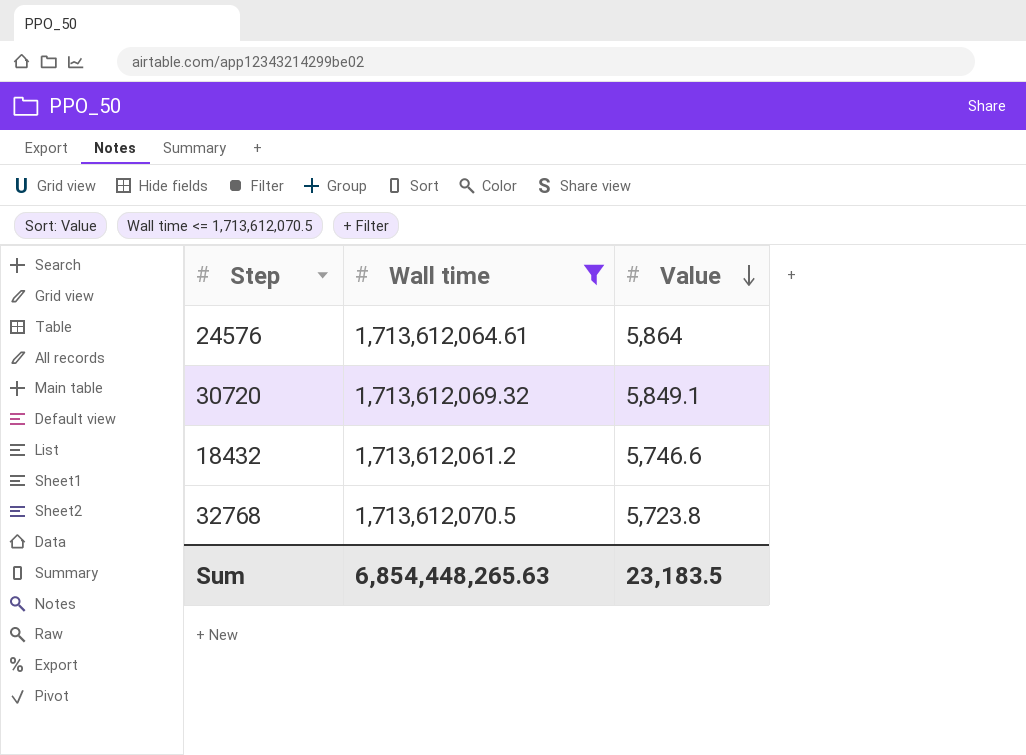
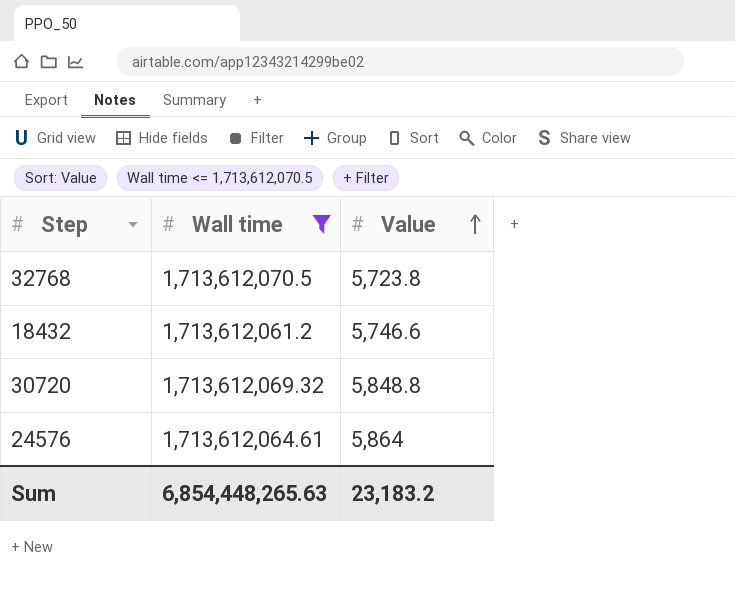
row order: Value descending -> Value ascending
30720 | Value: 5,849.1 -> 5,848.8
Sum | Value: 23,183.5 -> 23,183.2

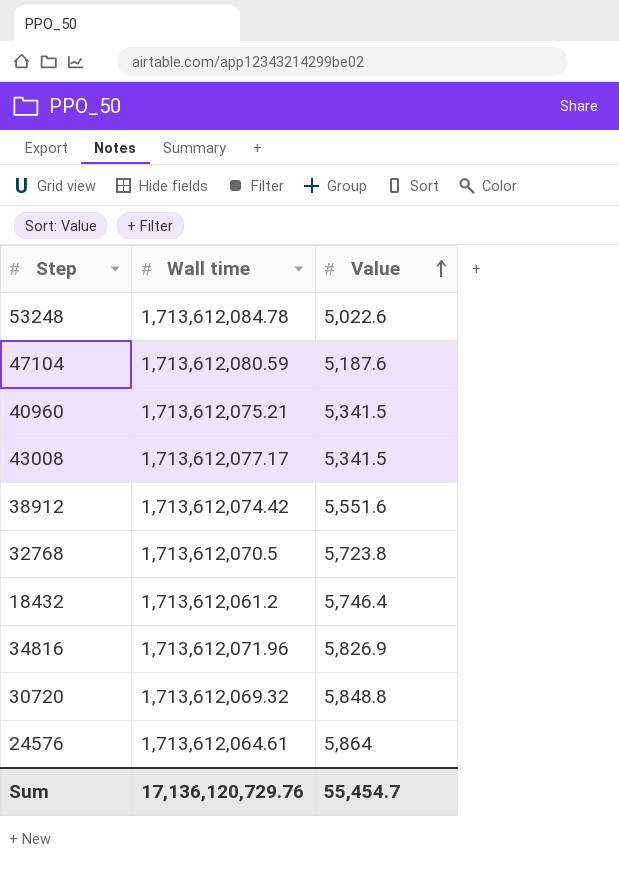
filter: Wall time <= 1,713,612,070.5 -> none
18432 | Value: 5,746.6 -> 5,746.4
Sum | Wall time: 6,854,448,265.63 -> 17,136,120,729.76
Sum | Value: 23,183.2 -> 55,454.7

